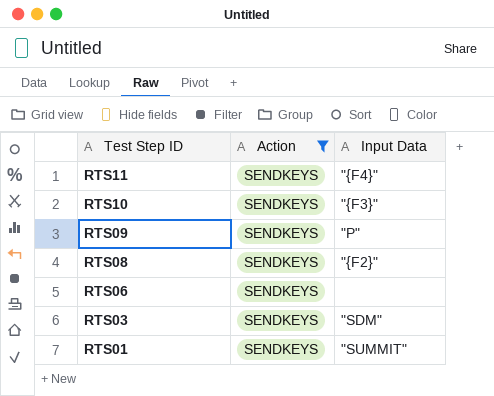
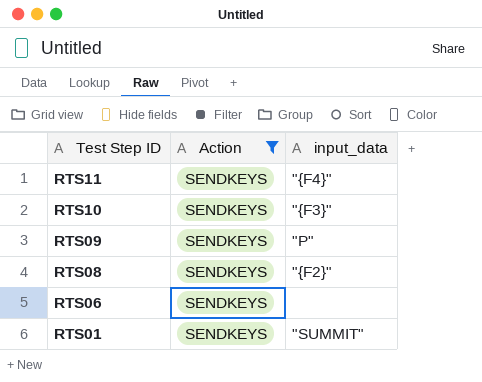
column name: Input Data -> input_data
row RTS03: SENDKEYS | "SDM" -> none

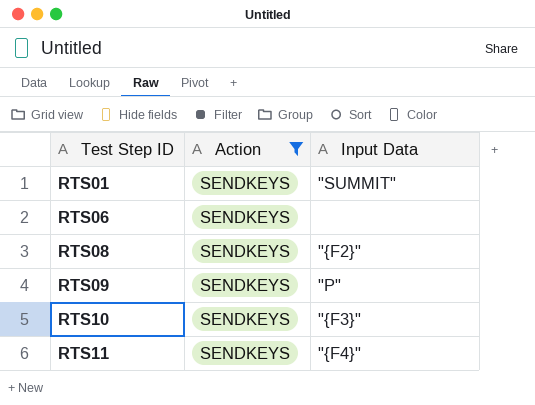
row order: Test Step ID descending -> Test Step ID ascending
column name: input_data -> Input Data

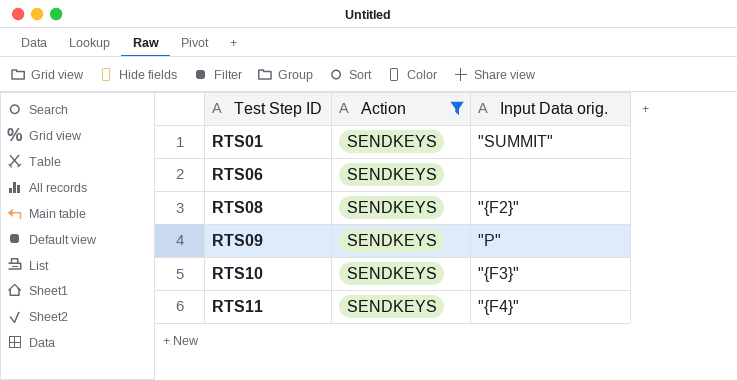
column name: Input Data -> Input Data orig.

